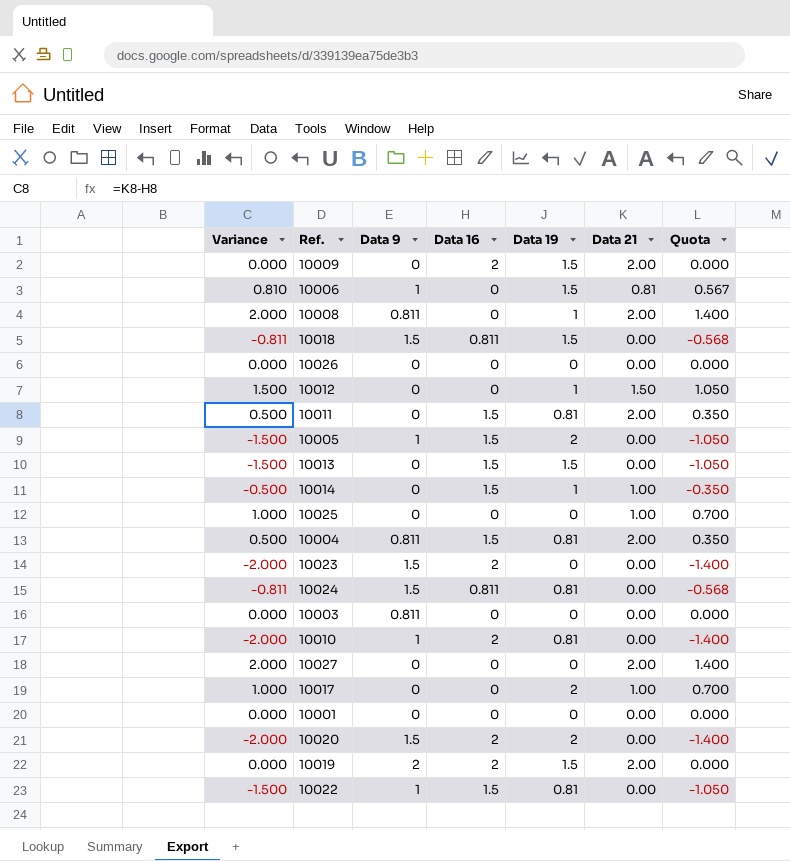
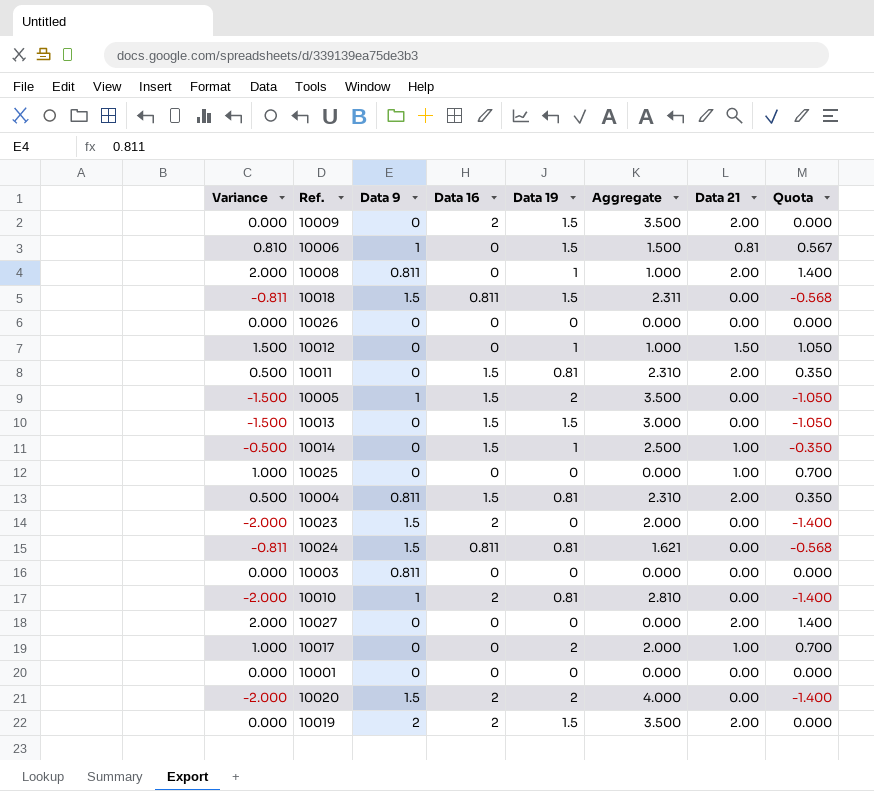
column Aggregate | formula: none -> [Data 16] + [Data 19]
row 10022: -1.500 | 1 | 1.5 | 0.81 | 0.00 | -1.050 -> none

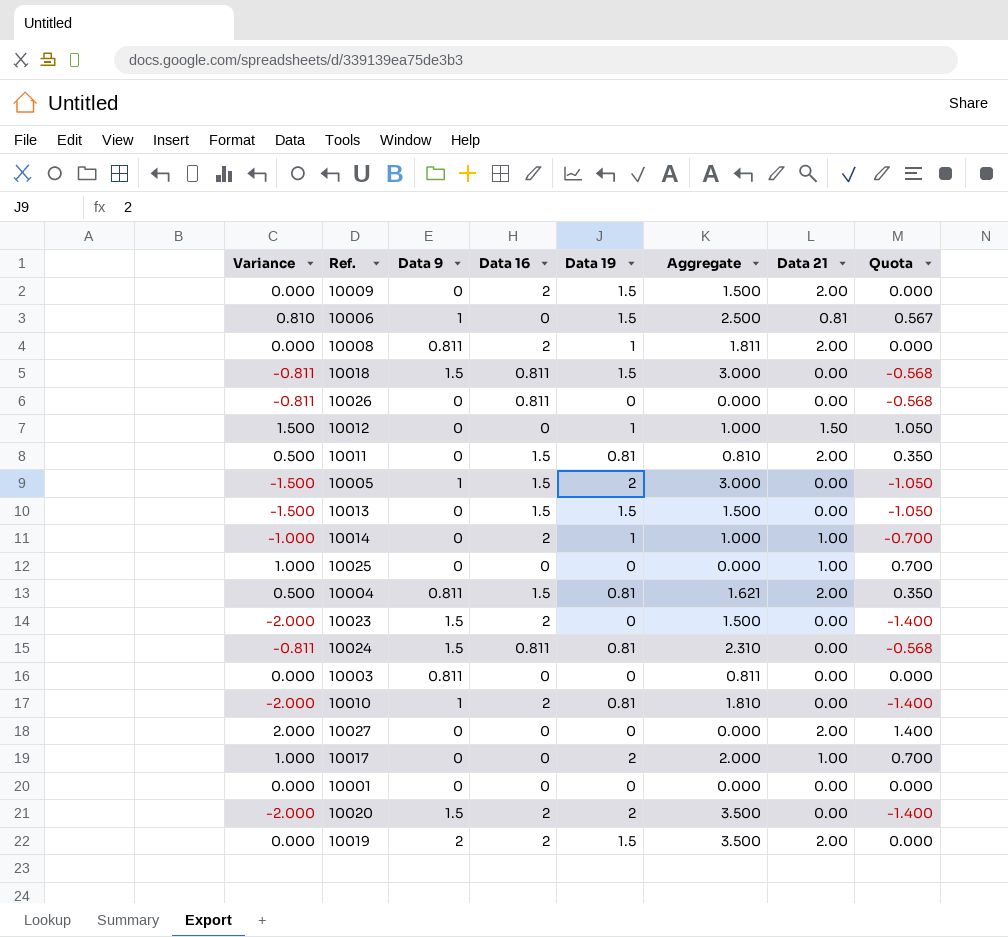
column Aggregate | formula: [Data 16] + [Data 19] -> [Data 9] + [Data 19]
10008 | Variance: 2.000 -> 0.000
10008 | Data 16: 0 -> 2
10008 | Quota: 1.400 -> 0.000
10026 | Variance: 0.000 -> -0.811
10026 | Data 16: 0 -> 0.811
10026 | Quota: 0.000 -> -0.568
10014 | Variance: -0.500 -> -1.000
10014 | Data 16: 1.5 -> 2
10014 | Quota: -0.350 -> -0.700

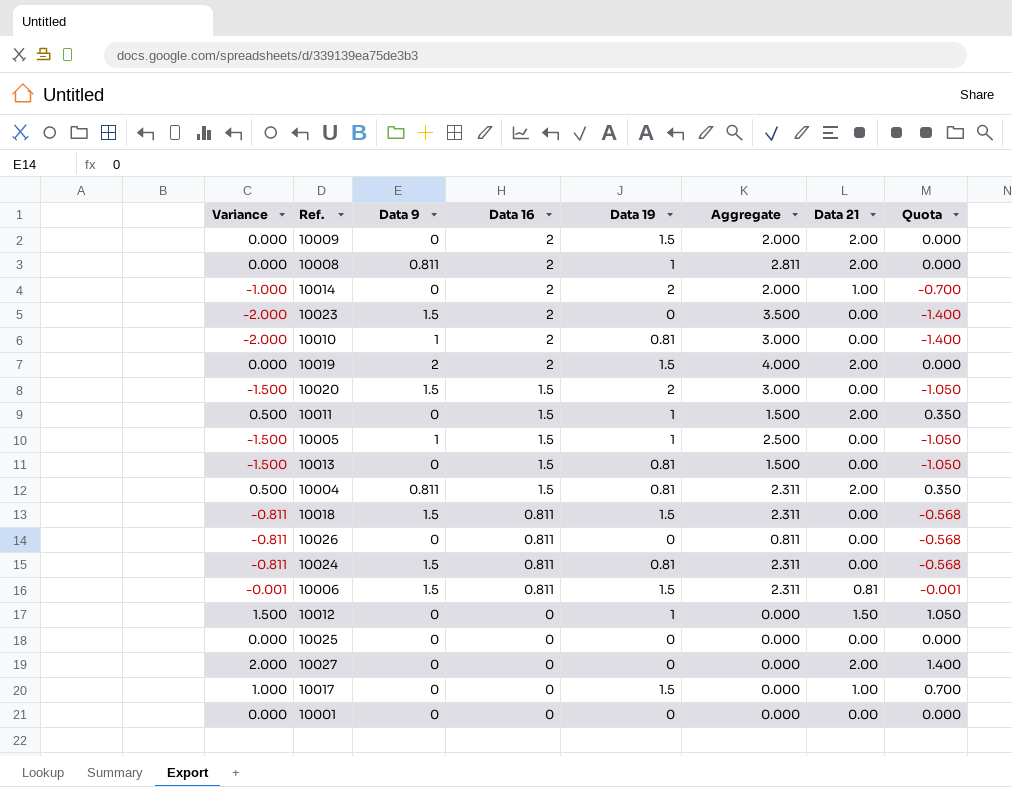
row order: none -> Data 16 descending
column Aggregate | formula: [Data 9] + [Data 19] -> [Data 9] + [Data 16]
row 10003: 0.000 | 0.811 | 0 | 0 | 0.811 | 0.00 | 0.000 -> none
10014 | Data 19: 1 -> 2
10020 | Variance: -2.000 -> -1.500
10020 | Data 16: 2 -> 1.5
10020 | Quota: -1.400 -> -1.050
10011 | Data 19: 0.81 -> 1
10005 | Data 19: 2 -> 1
10013 | Data 19: 1.5 -> 0.81
10006 | Variance: 0.810 -> -0.001
10006 | Data 9: 1 -> 1.5
10006 | Data 16: 0 -> 0.811
10006 | Quota: 0.567 -> -0.001
10025 | Variance: 1.000 -> 0.000
10025 | Data 21: 1.00 -> 0.00
10025 | Quota: 0.700 -> 0.000
10017 | Data 19: 2 -> 1.5

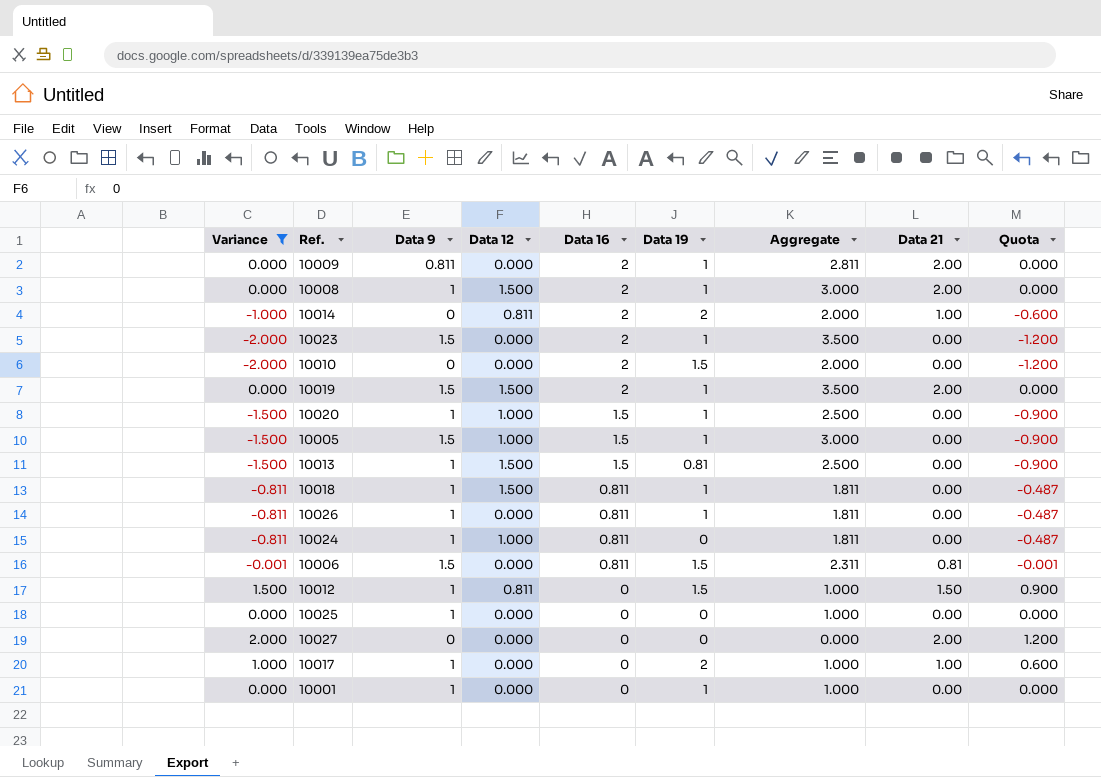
filter: none -> Variance != 0.500
column Data 12 | position: none -> 4
column Quota | formula: [Variance] * 0.7 -> [Variance] * 0.6
10009 | Data 9: 0 -> 0.811
10009 | Data 19: 1.5 -> 1
10009 | Aggregate: 2.000 -> 2.811
10008 | Data 9: 0.811 -> 1
10008 | Aggregate: 2.811 -> 3.000
10023 | Data 19: 0 -> 1
10010 | Data 9: 1 -> 0
10010 | Data 19: 0.81 -> 1.5
10010 | Aggregate: 3.000 -> 2.000
10019 | Data 9: 2 -> 1.5
10019 | Data 19: 1.5 -> 1
10019 | Aggregate: 4.000 -> 3.500
10020 | Data 9: 1.5 -> 1
10020 | Data 19: 2 -> 1
10020 | Aggregate: 3.000 -> 2.500
10005 | Data 9: 1 -> 1.5
10005 | Aggregate: 2.500 -> 3.000
10013 | Data 9: 0 -> 1
10013 | Aggregate: 1.500 -> 2.500
10018 | Data 9: 1.5 -> 1
10018 | Data 19: 1.5 -> 1
10018 | Aggregate: 2.311 -> 1.811
10026 | Data 9: 0 -> 1
10026 | Data 19: 0 -> 1
10026 | Aggregate: 0.811 -> 1.811
10024 | Data 9: 1.5 -> 1
10024 | Data 19: 0.81 -> 0
10024 | Aggregate: 2.311 -> 1.811
10012 | Data 9: 0 -> 1
10012 | Data 19: 1 -> 1.5
10012 | Aggregate: 0.000 -> 1.000
10025 | Data 9: 0 -> 1
10025 | Aggregate: 0.000 -> 1.000
10017 | Data 9: 0 -> 1
10017 | Data 19: 1.5 -> 2
10017 | Aggregate: 0.000 -> 1.000
10001 | Data 9: 0 -> 1
10001 | Data 19: 0 -> 1
10001 | Aggregate: 0.000 -> 1.000

